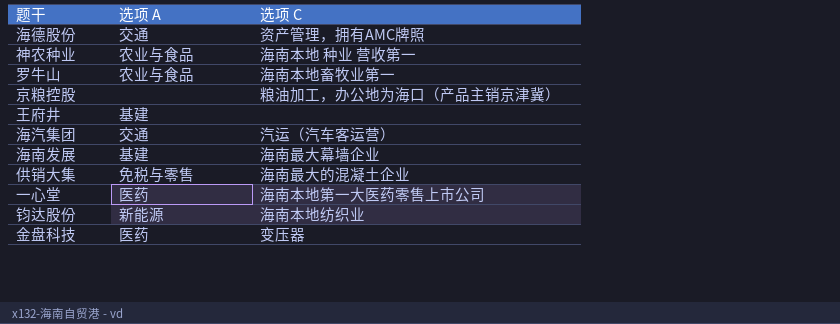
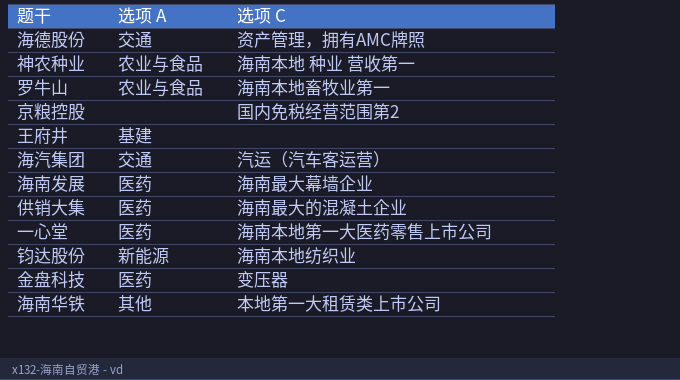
京粮控股 | 选项 C: 粮油加工，办公地为海口（产品主销京津冀） -> 国内免税经营范围第2
海南发展 | 选项 A: 基建 -> 医药
供销大集 | 选项 A: 免税与零售 -> 医药
row 海南华铁: none -> 其他 | 本地第一大租赁类上市公司

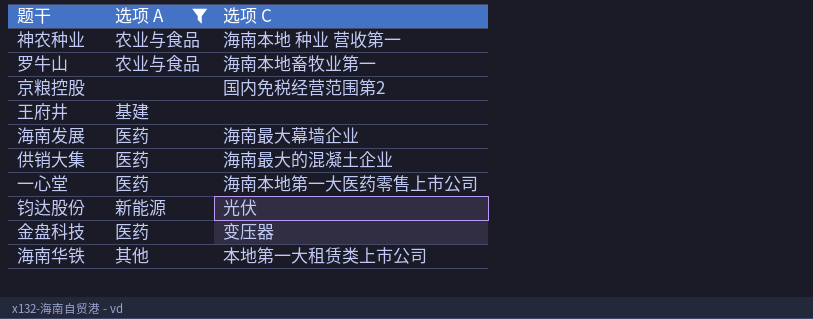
filter: none -> 选项 A != 交通
钧达股份 | 选项 C: 海南本地纺织业 -> 光伏

